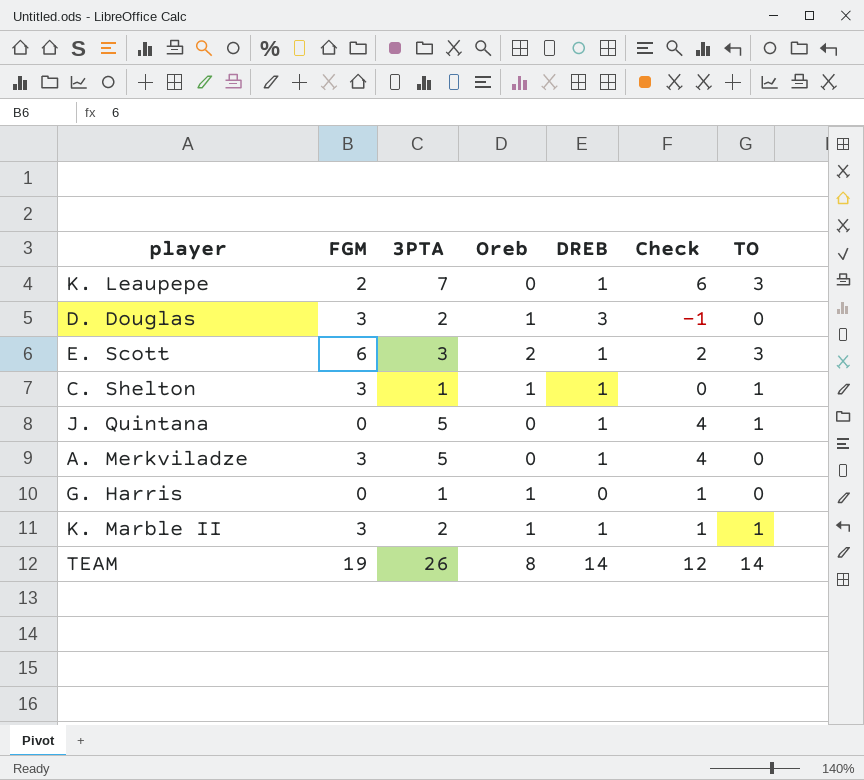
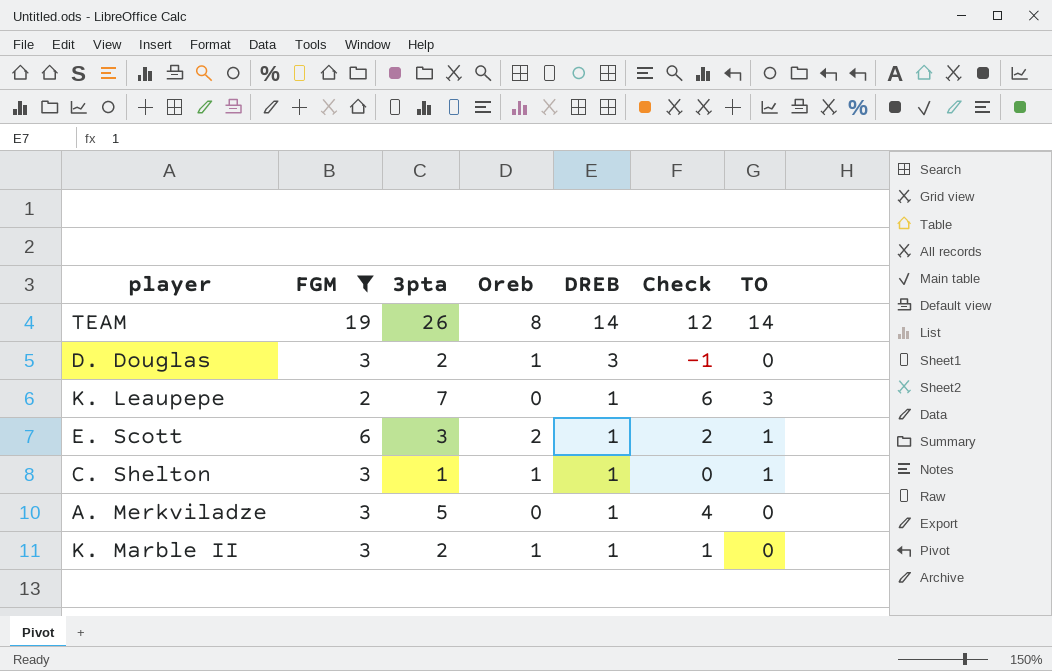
filter: none -> FGM != 0
row order: none -> DREB descending
column name: 3PTA -> 3pta
E. Scott | TO: 3 -> 1
K. Marble II | TO: 1 -> 0

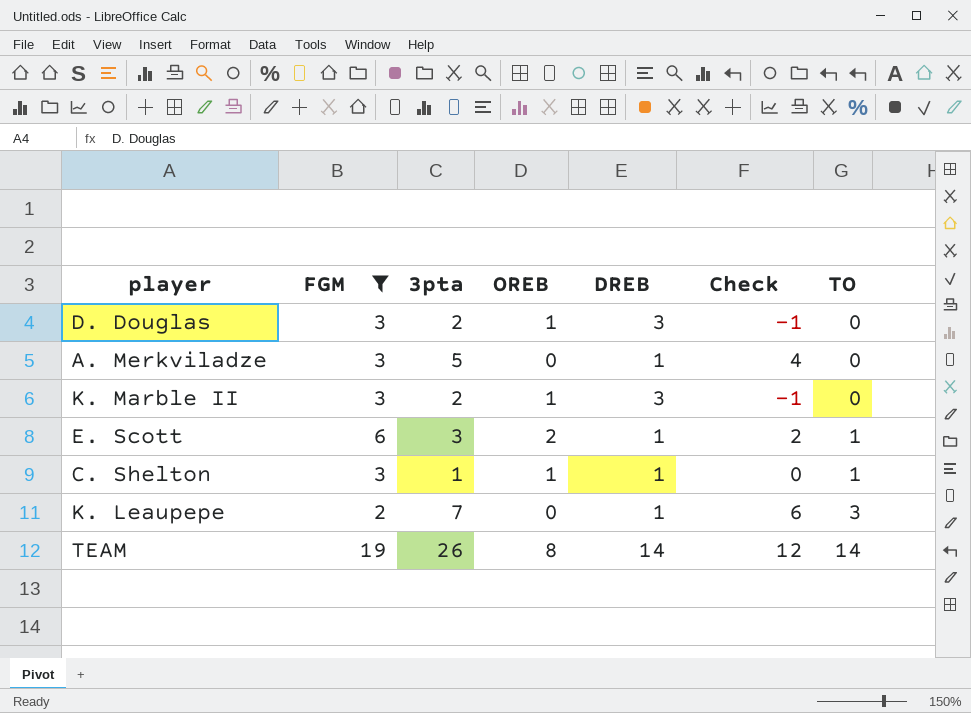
row order: DREB descending -> TO ascending
column name: Oreb -> OREB
K. Marble II | DREB: 1 -> 3
K. Marble II | Check: 1 -> -1

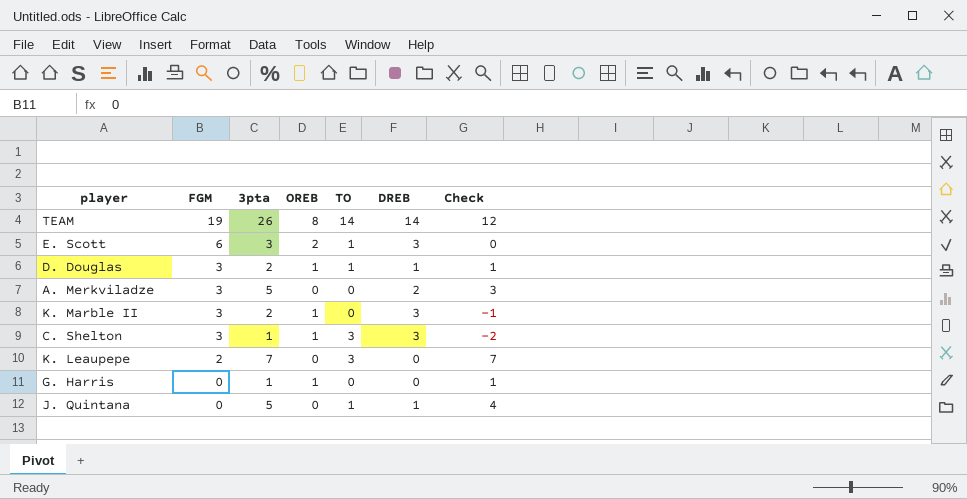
filter: FGM != 0 -> none
row order: TO ascending -> FGM descending
column TO | position: 7 -> 5
E. Scott | DREB: 1 -> 3
E. Scott | Check: 2 -> 0
D. Douglas | TO: 0 -> 1
D. Douglas | DREB: 3 -> 1
D. Douglas | Check: -1 -> 1
A. Merkviladze | DREB: 1 -> 2
A. Merkviladze | Check: 4 -> 3
C. Shelton | TO: 1 -> 3
C. Shelton | DREB: 1 -> 3
C. Shelton | Check: 0 -> -2
K. Leaupepe | DREB: 1 -> 0
K. Leaupepe | Check: 6 -> 7

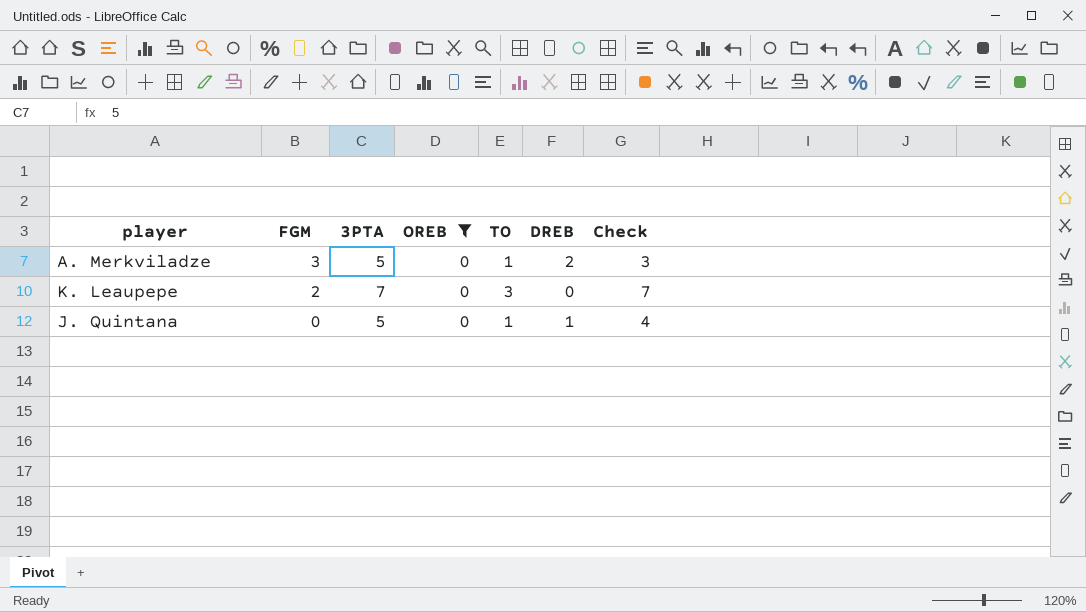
filter: none -> OREB = 0
column name: 3pta -> 3PTA
A. Merkviladze | TO: 0 -> 1

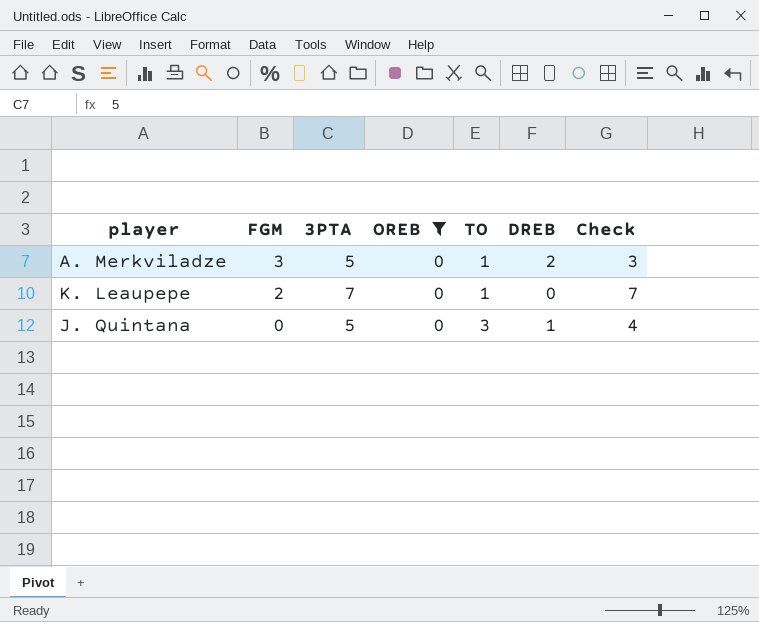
K. Leaupepe | TO: 3 -> 1
J. Quintana | TO: 1 -> 3

